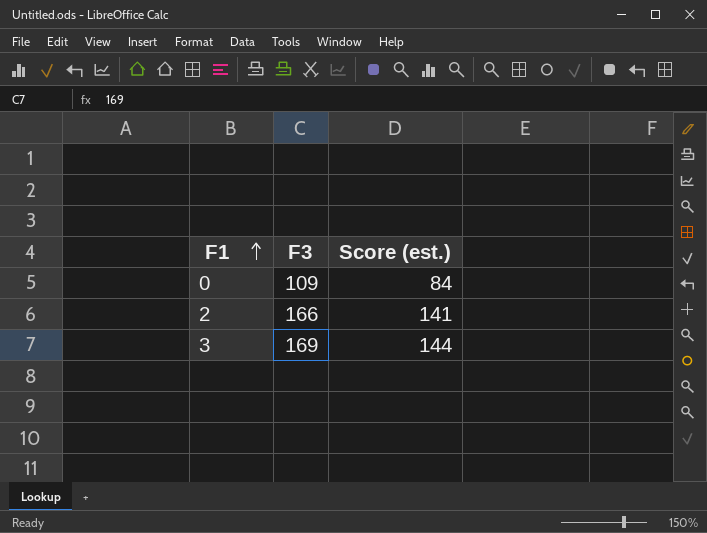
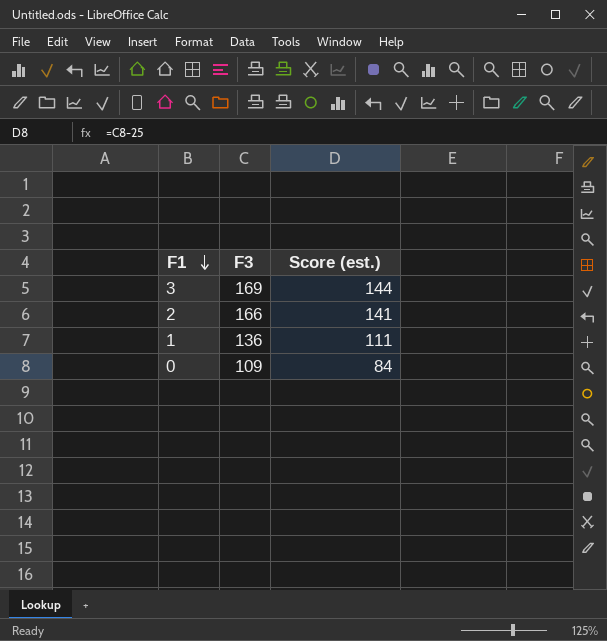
row order: F1 ascending -> F1 descending
row 1: none -> 136 | 111

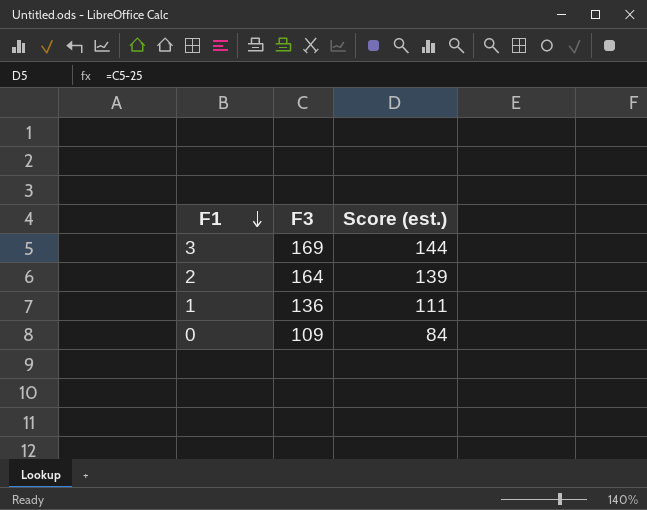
2 | F3: 166 -> 164
2 | Score (est.): 141 -> 139

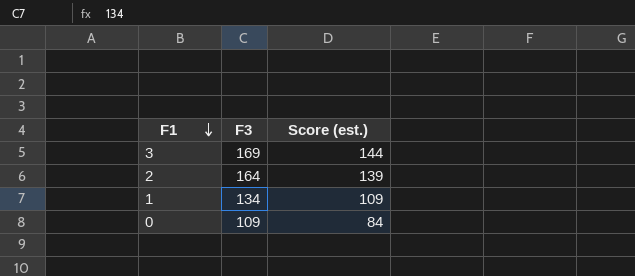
1 | F3: 136 -> 134
1 | Score (est.): 111 -> 109

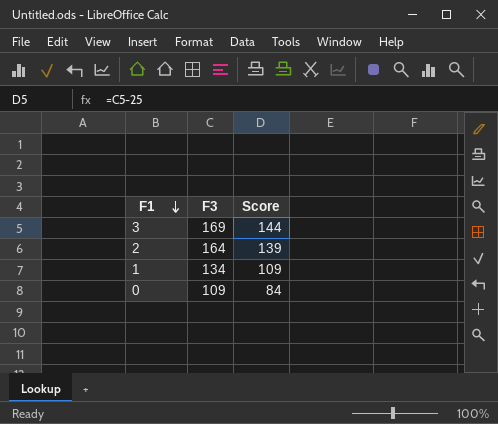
column name: Score (est.) -> Score

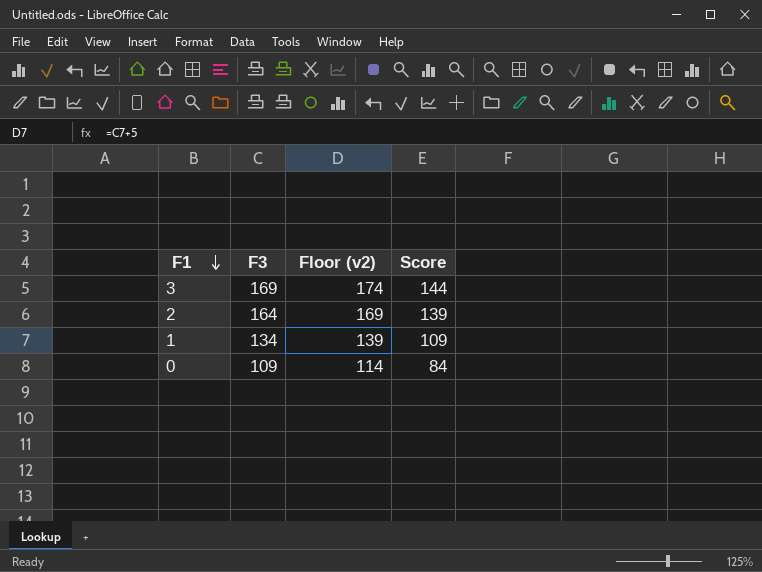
column Floor (v2) | formula: none -> [F3] + 5

